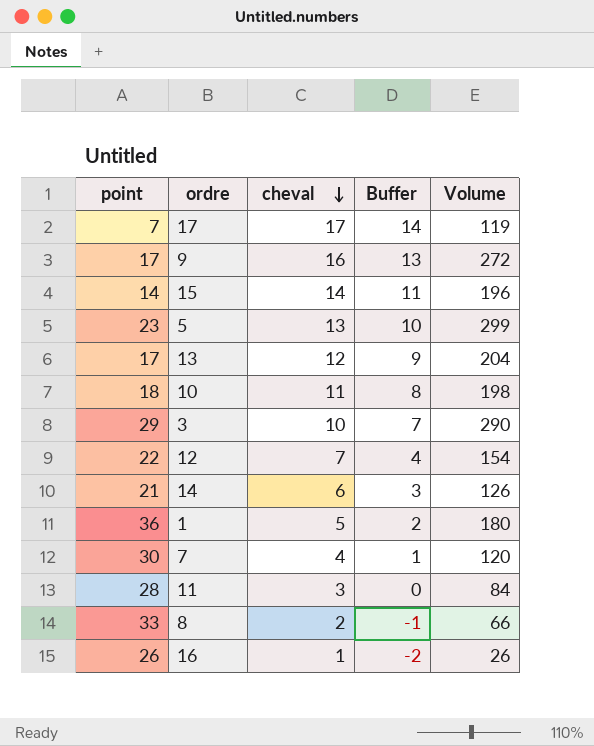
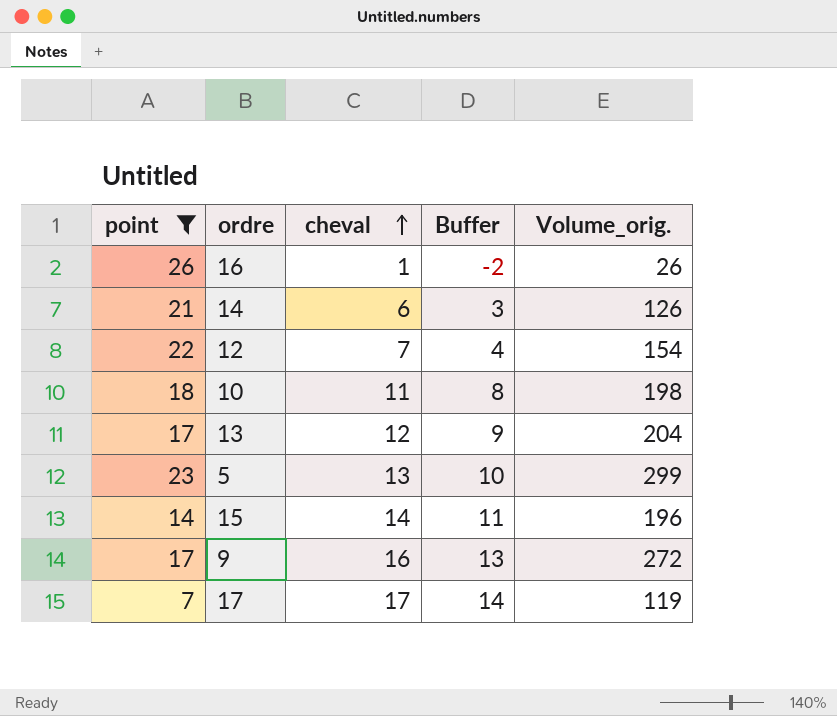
filter: none -> point <= 26
row order: cheval descending -> cheval ascending
column name: Volume -> Volume_orig.

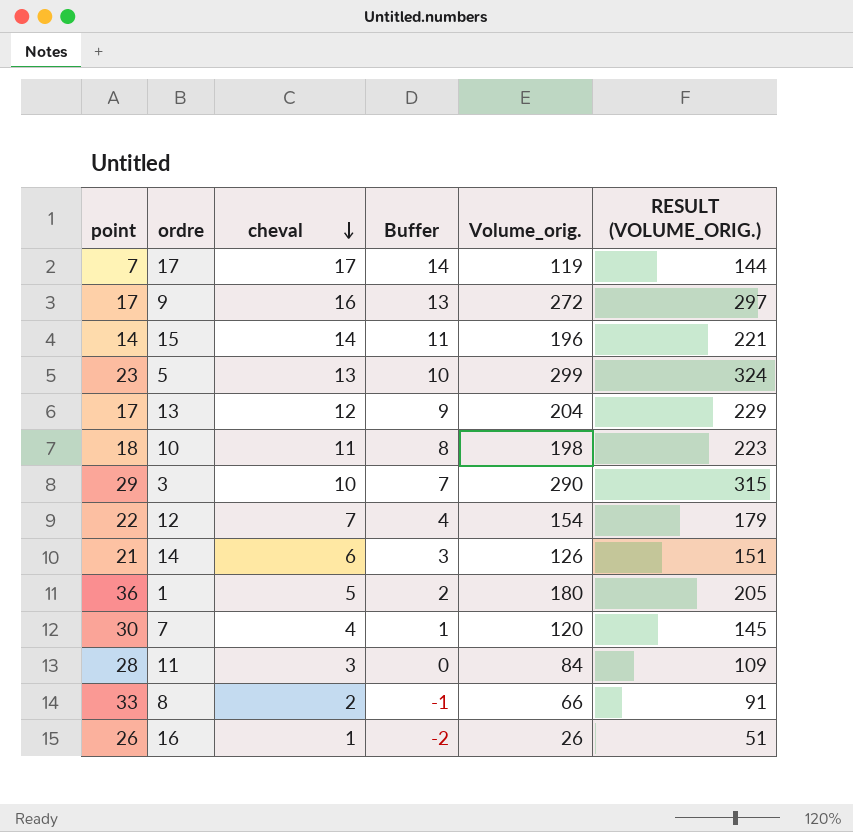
filter: point <= 26 -> none
row order: cheval ascending -> cheval descending
column RESULT (VOLUME_ORIG.) | formula: none -> [Volume_orig.] + 25

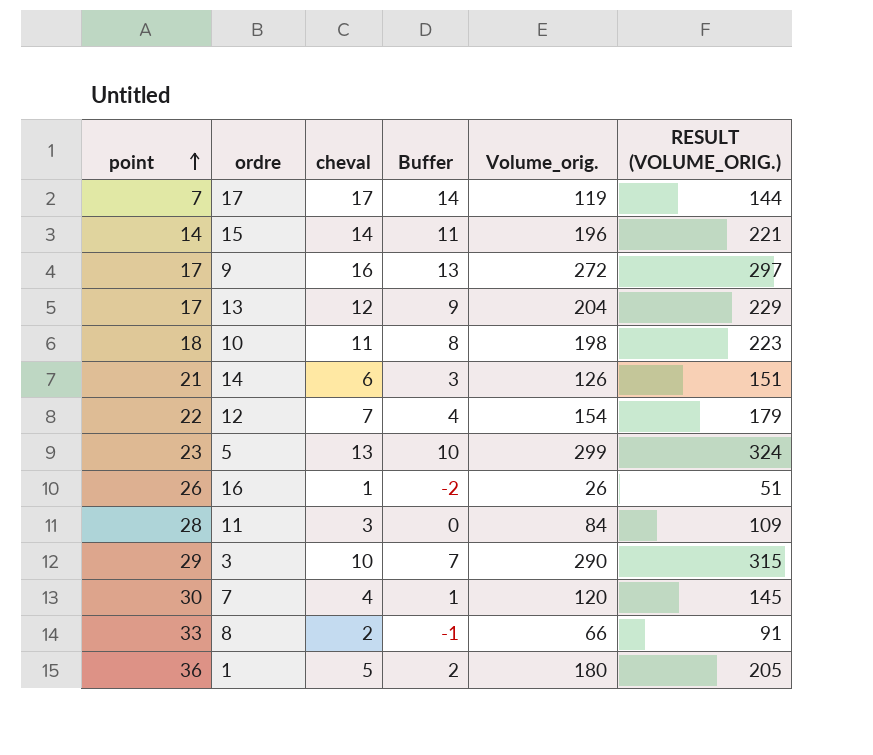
row order: cheval descending -> point ascending

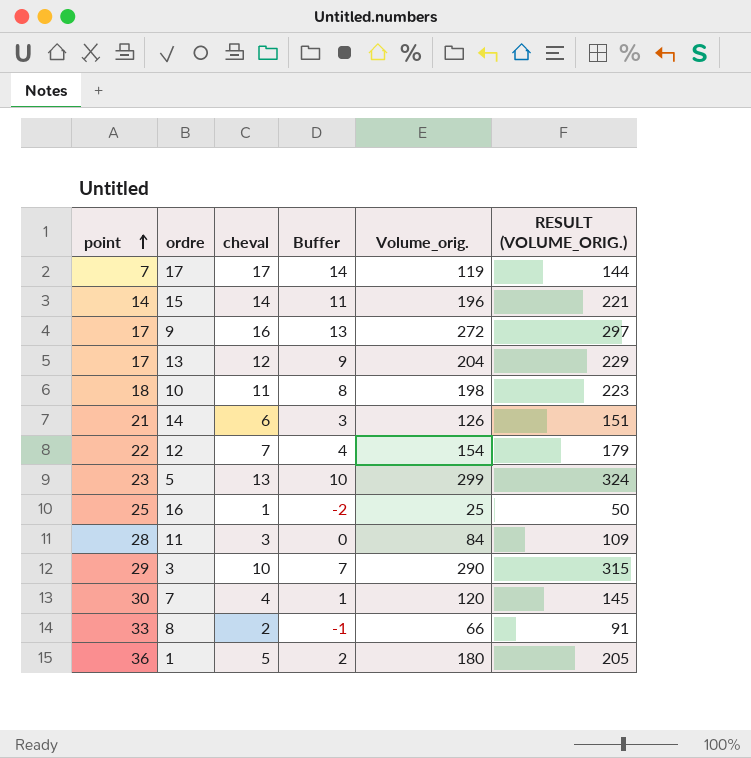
16 | point: 26 -> 25
16 | Volume_orig.: 26 -> 25
16 | RESULT (VOLUME_ORIG.): 51 -> 50

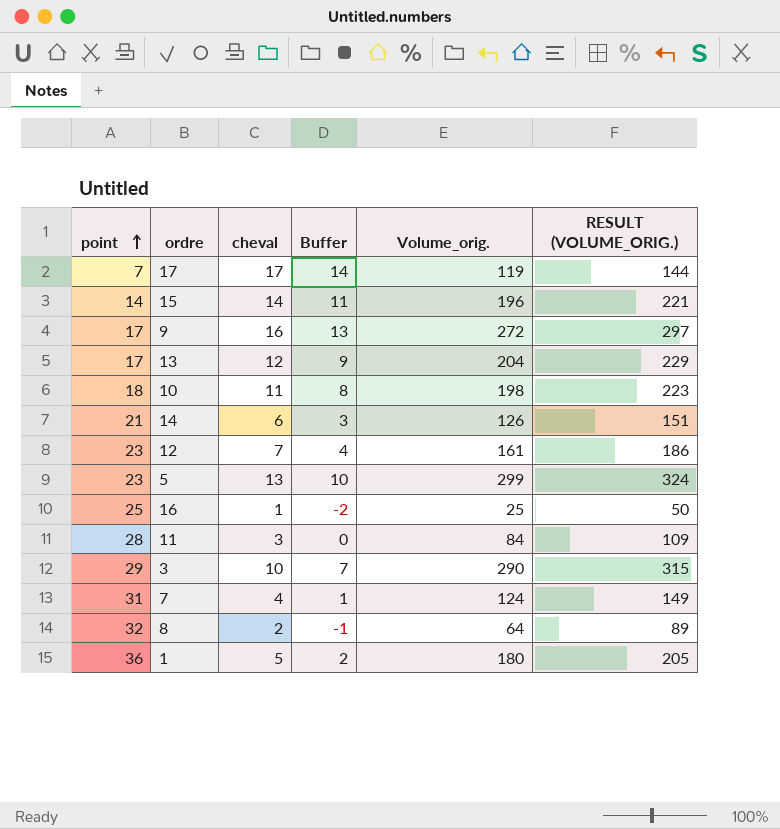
12 | point: 22 -> 23
12 | Volume_orig.: 154 -> 161
12 | RESULT (VOLUME_ORIG.): 179 -> 186
7 | point: 30 -> 31
7 | Volume_orig.: 120 -> 124
7 | RESULT (VOLUME_ORIG.): 145 -> 149
8 | point: 33 -> 32
8 | Volume_orig.: 66 -> 64
8 | RESULT (VOLUME_ORIG.): 91 -> 89

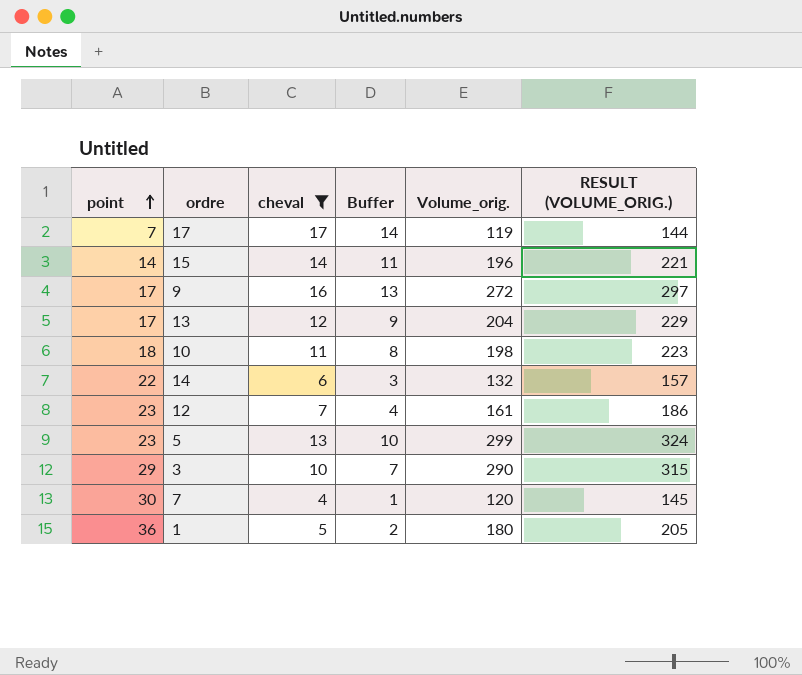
filter: none -> cheval >= 4
14 | point: 21 -> 22
14 | Volume_orig.: 126 -> 132
14 | RESULT (VOLUME_ORIG.): 151 -> 157
7 | point: 31 -> 30
7 | Volume_orig.: 124 -> 120
7 | RESULT (VOLUME_ORIG.): 149 -> 145

